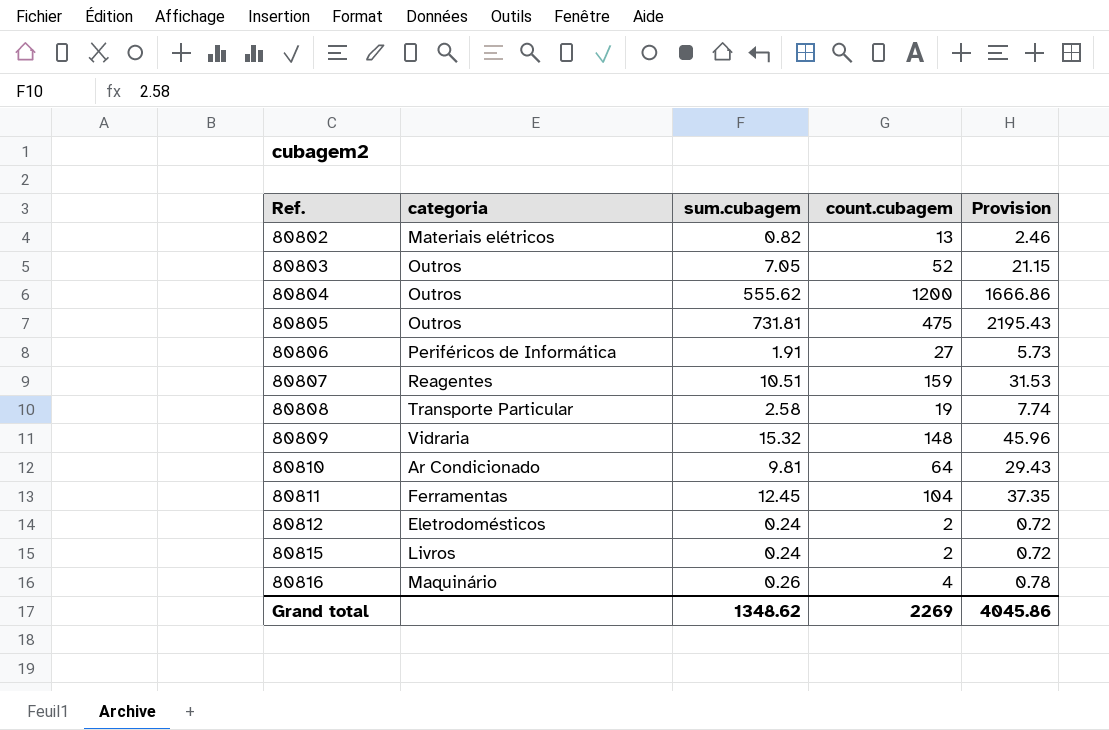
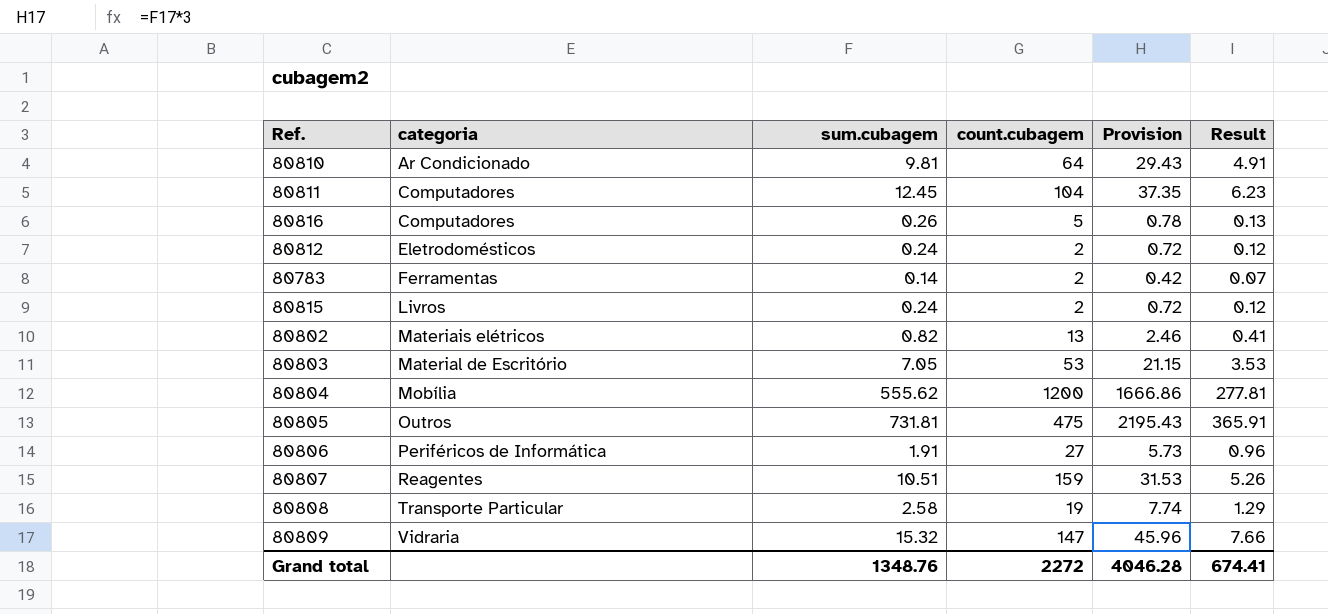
row order: Ref. ascending -> categoria ascending
column Result | formula: none -> [sum.cubagem] * 0.5
80811 | categoria: Ferramentas -> Computadores
80816 | categoria: Maquinário -> Computadores
80816 | count.cubagem: 4 -> 5
row 80783: none -> Ferramentas | 0.14 | 2 | 0.42 | 0.07
80803 | categoria: Outros -> Material de Escritório
80803 | count.cubagem: 52 -> 53
80804 | categoria: Outros -> Mobília
80809 | count.cubagem: 148 -> 147
Grand total | sum.cubagem: 1348.62 -> 1348.76
Grand total | count.cubagem: 2269 -> 2272
Grand total | Provision: 4045.86 -> 4046.28

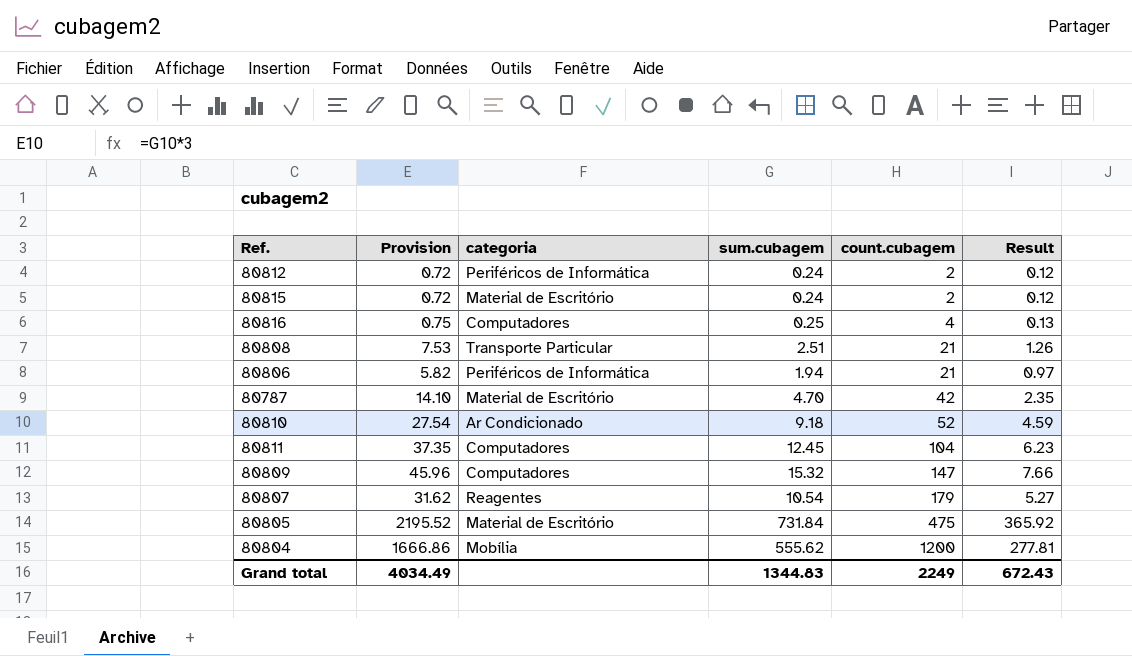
row order: categoria ascending -> count.cubagem ascending
column Provision | position: 5 -> 2
row 80783: Ferramentas | 0.14 | 2 | 0.42 | 0.07 -> none
row 80802: Materiais elétricos | 0.82 | 13 | 2.46 | 0.41 -> none
row 80803: Material de Escritório | 7.05 | 53 | 21.15 | 3.53 -> none
80812 | categoria: Eletrodomésticos -> Periféricos de Informática
80815 | categoria: Livros -> Material de Escritório
80816 | Provision: 0.78 -> 0.75
80816 | sum.cubagem: 0.26 -> 0.25
80816 | count.cubagem: 5 -> 4
80808 | Provision: 7.74 -> 7.53
80808 | sum.cubagem: 2.58 -> 2.51
80808 | count.cubagem: 19 -> 21
80808 | Result: 1.29 -> 1.26
80806 | Provision: 5.73 -> 5.82
80806 | sum.cubagem: 1.91 -> 1.94
80806 | count.cubagem: 27 -> 21
80806 | Result: 0.96 -> 0.97
row 80787: none -> 14.10 | Material de Escritório | 4.70 | 42 | 2.35
80810 | Provision: 29.43 -> 27.54
80810 | sum.cubagem: 9.81 -> 9.18
80810 | count.cubagem: 64 -> 52
80810 | Result: 4.91 -> 4.59
80809 | categoria: Vidraria -> Computadores
80807 | Provision: 31.53 -> 31.62
80807 | sum.cubagem: 10.51 -> 10.54
80807 | count.cubagem: 159 -> 179
80807 | Result: 5.26 -> 5.27
80805 | Provision: 2195.43 -> 2195.52
80805 | categoria: Outros -> Material de Escritório
80805 | sum.cubagem: 731.81 -> 731.84
80805 | Result: 365.91 -> 365.92
Grand total | Provision: 4046.28 -> 4034.49
Grand total | sum.cubagem: 1348.76 -> 1344.83
Grand total | count.cubagem: 2272 -> 2249
Grand total | Result: 674.41 -> 672.43

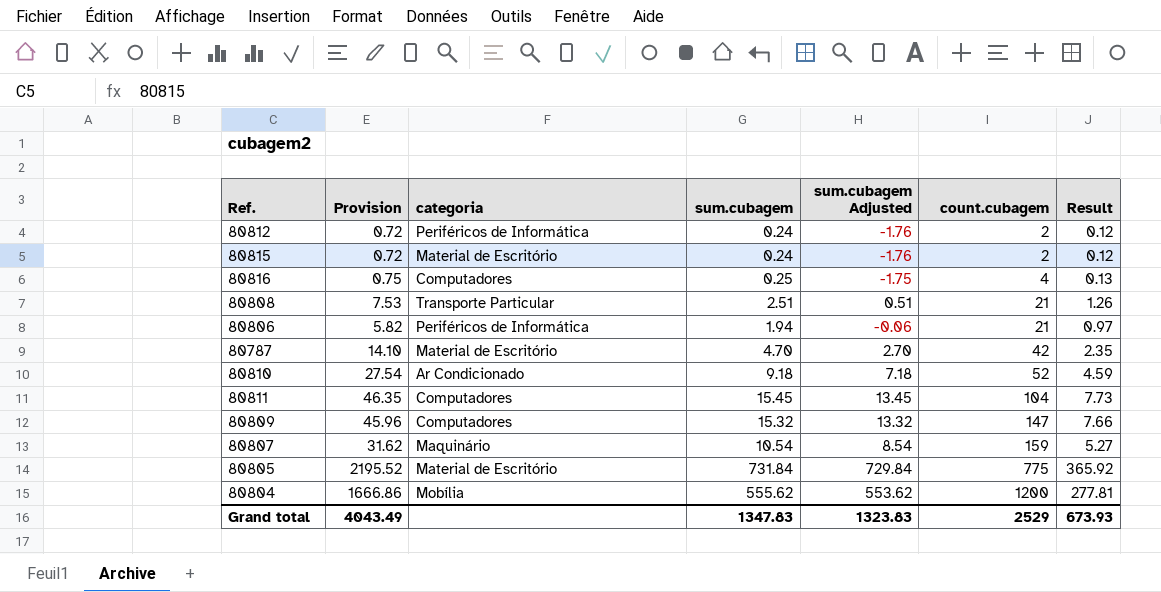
column sum.cubagem Adjusted | formula: none -> [sum.cubagem] - 2
80811 | Provision: 37.35 -> 46.35
80811 | sum.cubagem: 12.45 -> 15.45
80811 | Result: 6.23 -> 7.73
80807 | categoria: Reagentes -> Maquinário
80807 | count.cubagem: 179 -> 159
80805 | count.cubagem: 475 -> 775
Grand total | Provision: 4034.49 -> 4043.49
Grand total | sum.cubagem: 1344.83 -> 1347.83
Grand total | count.cubagem: 2249 -> 2529
Grand total | Result: 672.43 -> 673.93

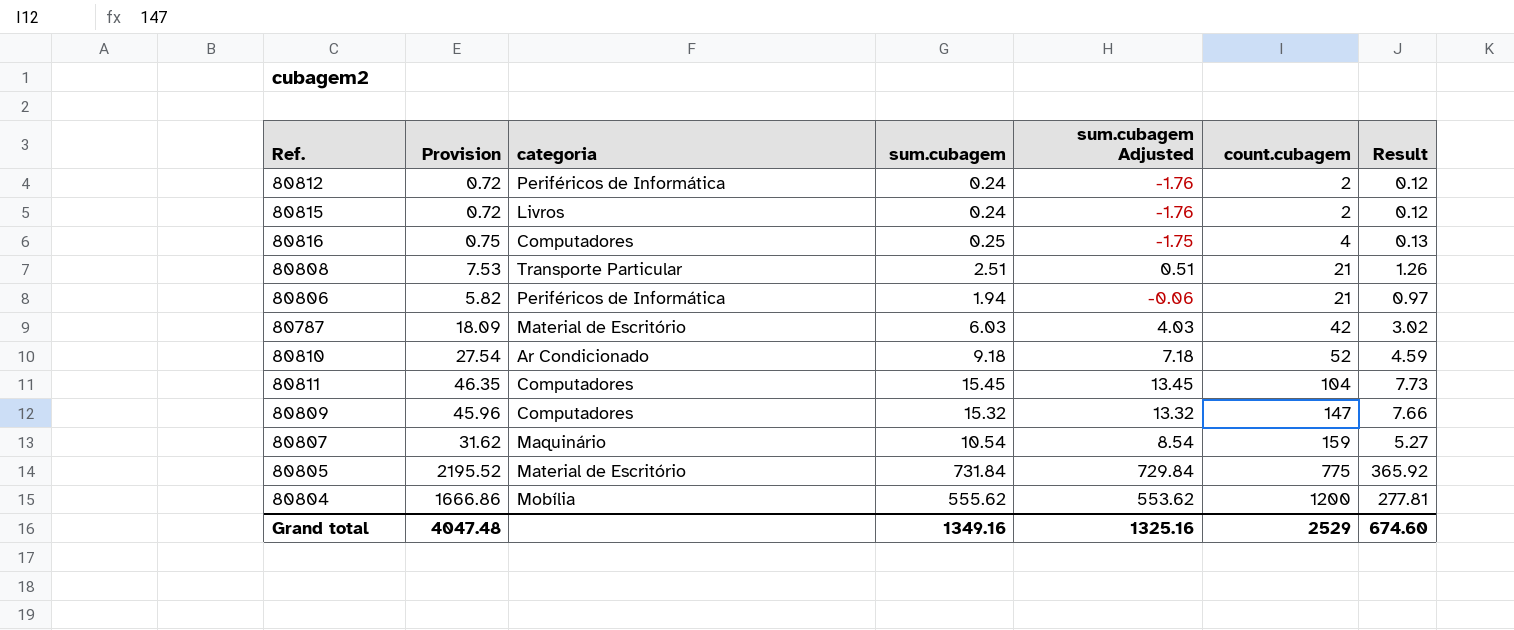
80815 | categoria: Material de Escritório -> Livros
80787 | Provision: 14.10 -> 18.09
80787 | sum.cubagem: 4.70 -> 6.03
80787 | sum.cubagem Adjusted: 2.70 -> 4.03
80787 | Result: 2.35 -> 3.02
Grand total | Provision: 4043.49 -> 4047.48
Grand total | sum.cubagem: 1347.83 -> 1349.16
Grand total | sum.cubagem Adjusted: 1323.83 -> 1325.16
Grand total | Result: 673.93 -> 674.60

